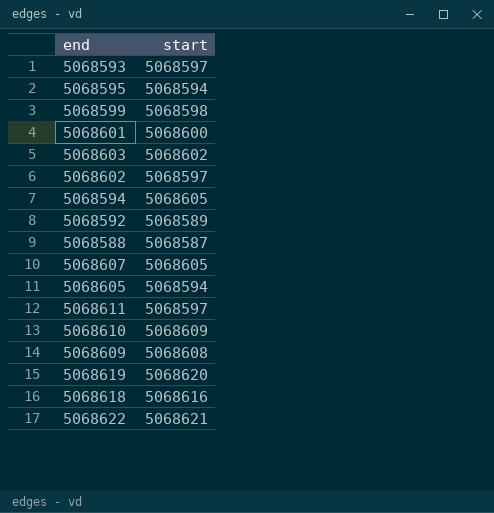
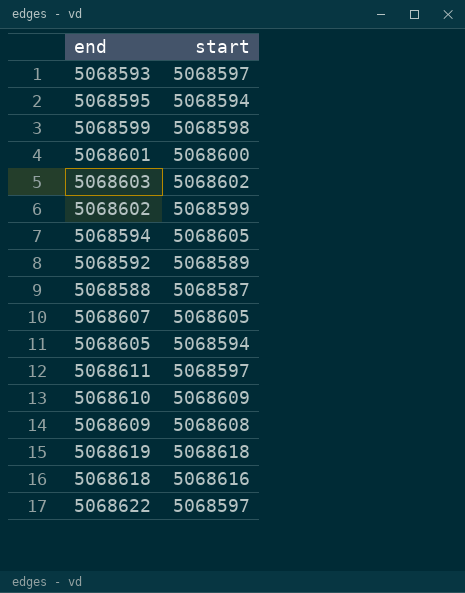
5068602 | start: 5068597 -> 5068599
5068619 | start: 5068620 -> 5068618
5068622 | start: 5068621 -> 5068597

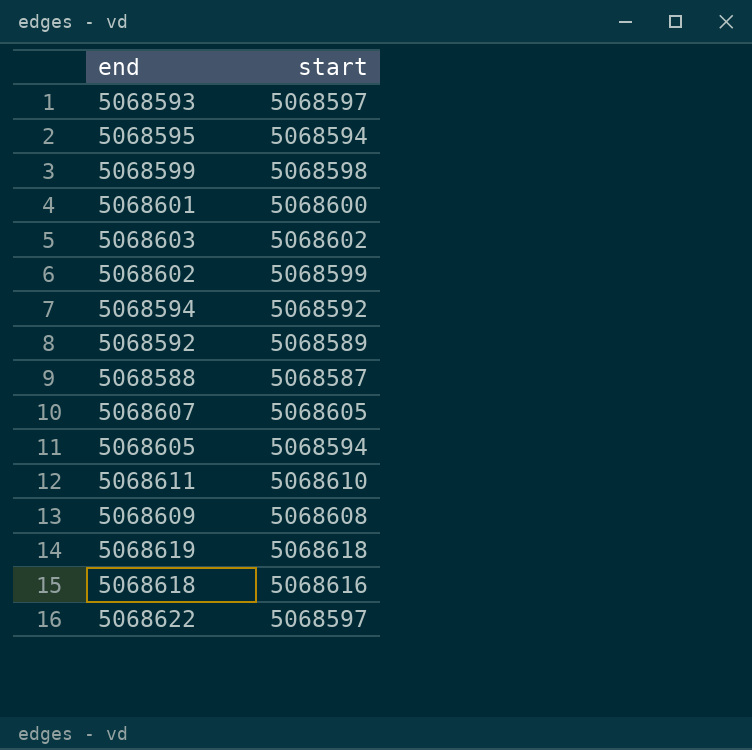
row 5068610: 5068609 -> none
5068594 | start: 5068605 -> 5068592
5068611 | start: 5068597 -> 5068610

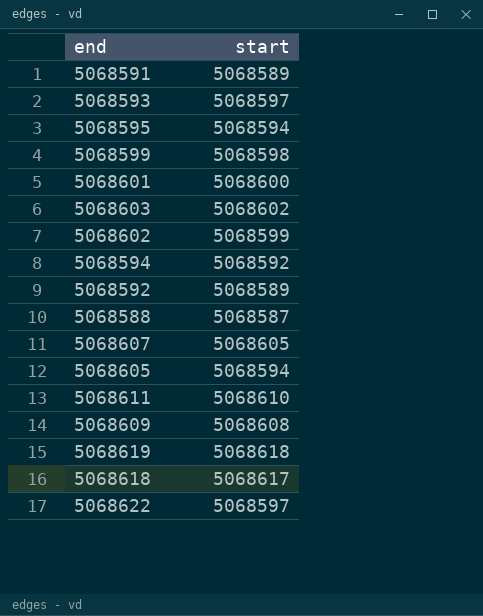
row 5068591: none -> 5068589
5068618 | start: 5068616 -> 5068617

